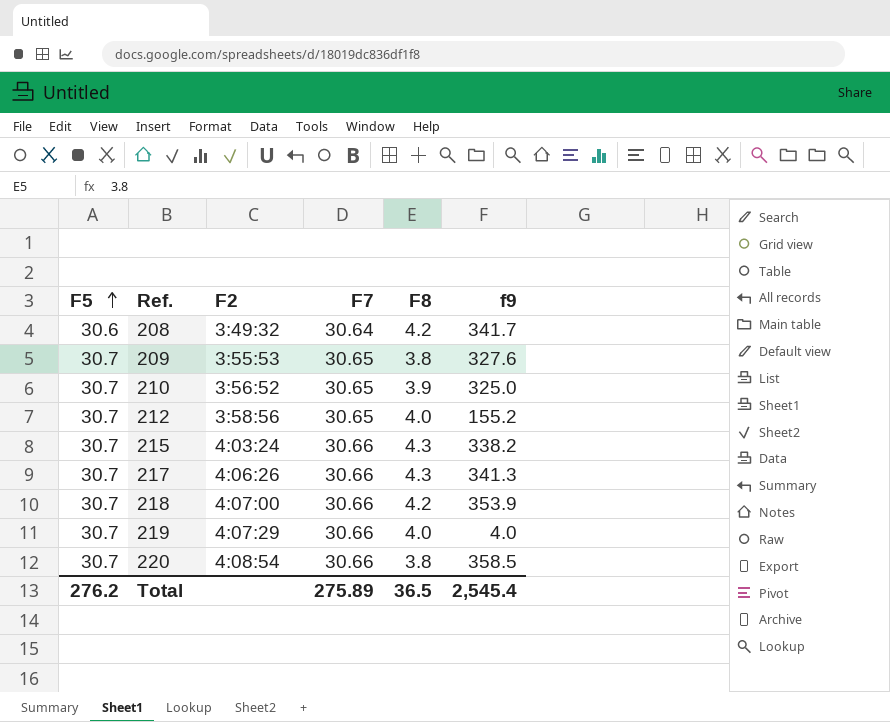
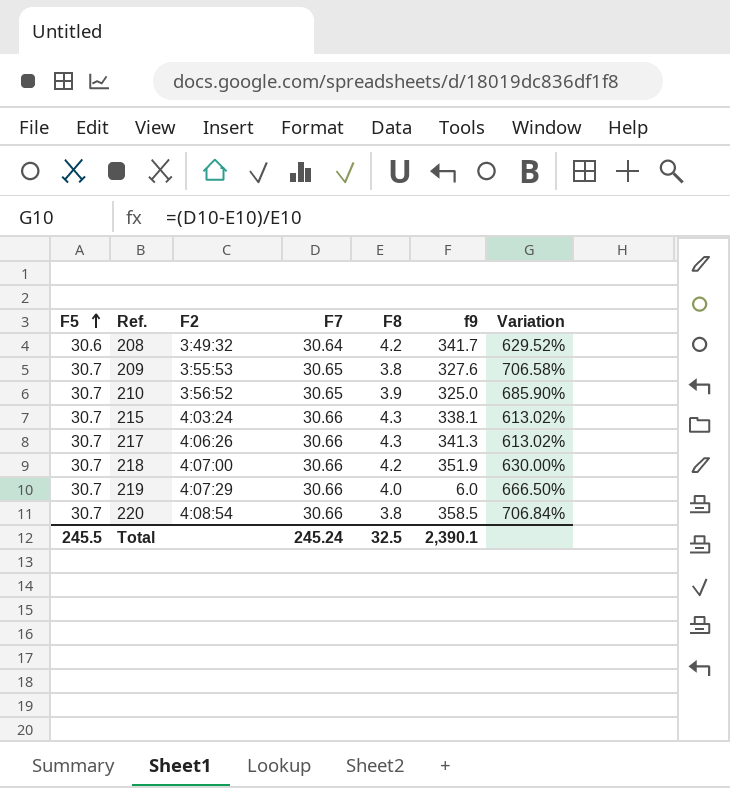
column Variation | formula: none -> ([F7] - [F8]) / [F8]
row 212: 30.7 | 3:58:56 | 30.65 | 4.0 | 155.2 -> none
215 | f9: 338.2 -> 338.1
218 | f9: 353.9 -> 351.9
219 | f9: 4.0 -> 6.0
Total | F5: 276.2 -> 245.5
Total | F7: 275.89 -> 245.24
Total | F8: 36.5 -> 32.5
Total | f9: 2,545.4 -> 2,390.1

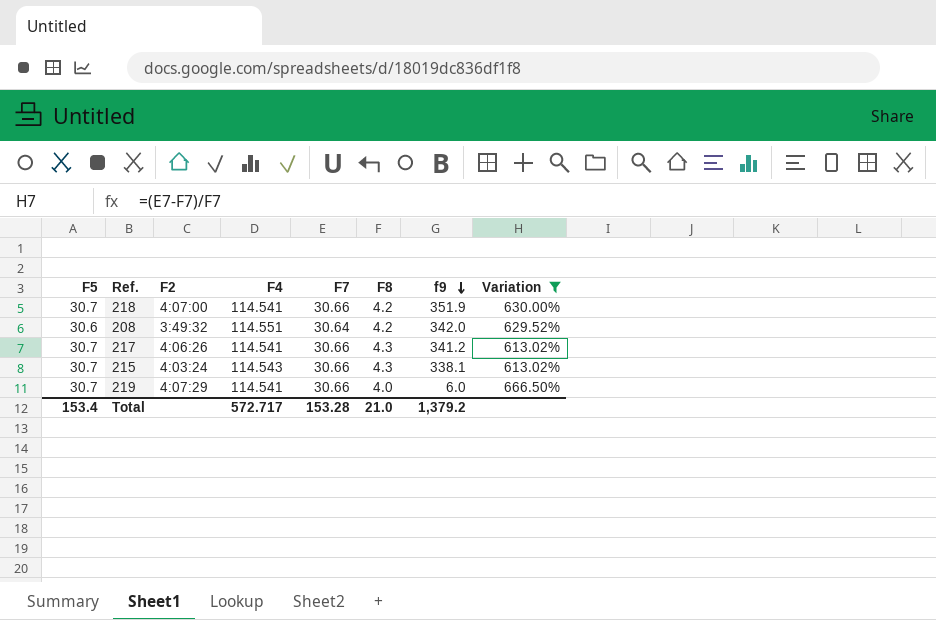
filter: none -> Variation <= 666.50%
row order: F5 ascending -> f9 descending
column F4 | position: none -> 4
208 | f9: 341.7 -> 342.0
217 | f9: 341.3 -> 341.2
Total | F5: 245.5 -> 153.4
Total | F7: 245.24 -> 153.28
Total | F8: 32.5 -> 21.0
Total | f9: 2,390.1 -> 1,379.2

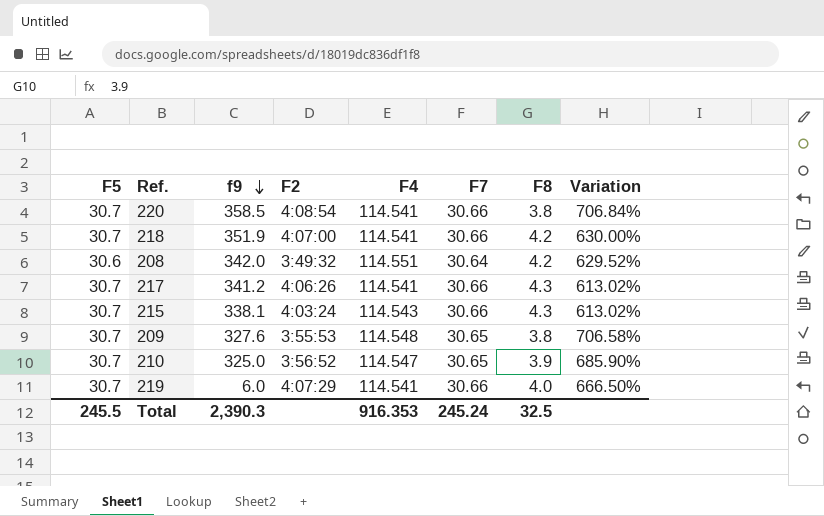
filter: Variation <= 666.50% -> none
column f9 | position: 7 -> 3
Total | F5: 153.4 -> 245.5
Total | f9: 1,379.2 -> 2,390.3
Total | F4: 572.717 -> 916.353
Total | F7: 153.28 -> 245.24
Total | F8: 21.0 -> 32.5

